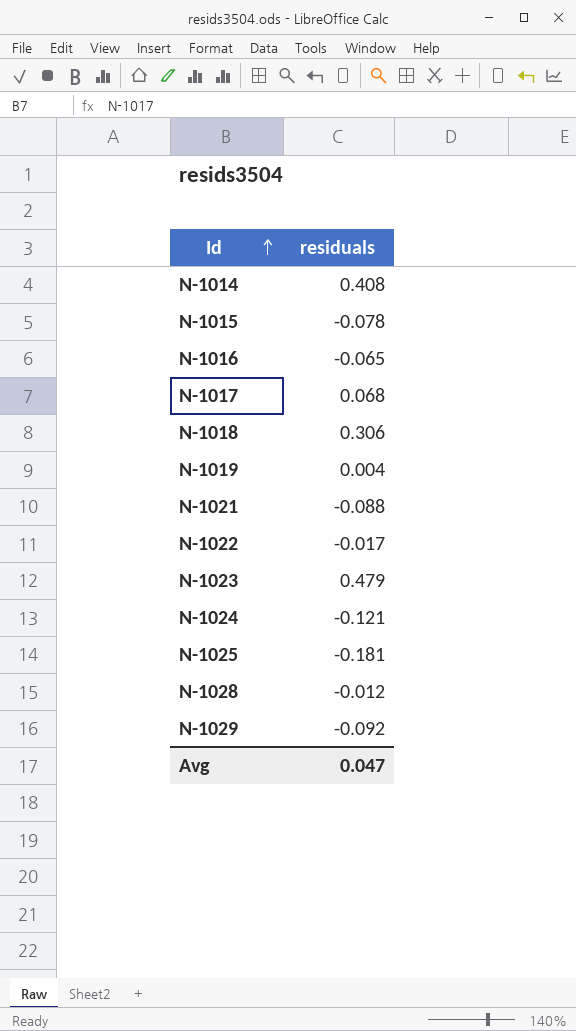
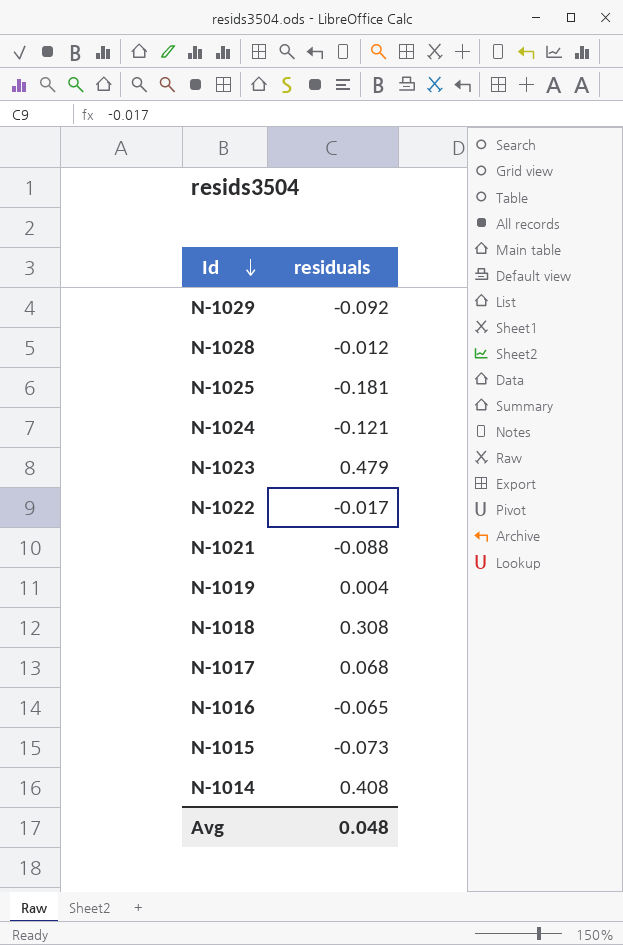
row order: Id ascending -> Id descending
N-1018 | residuals: 0.306 -> 0.308
N-1015 | residuals: -0.078 -> -0.073
Avg | residuals: 0.047 -> 0.048

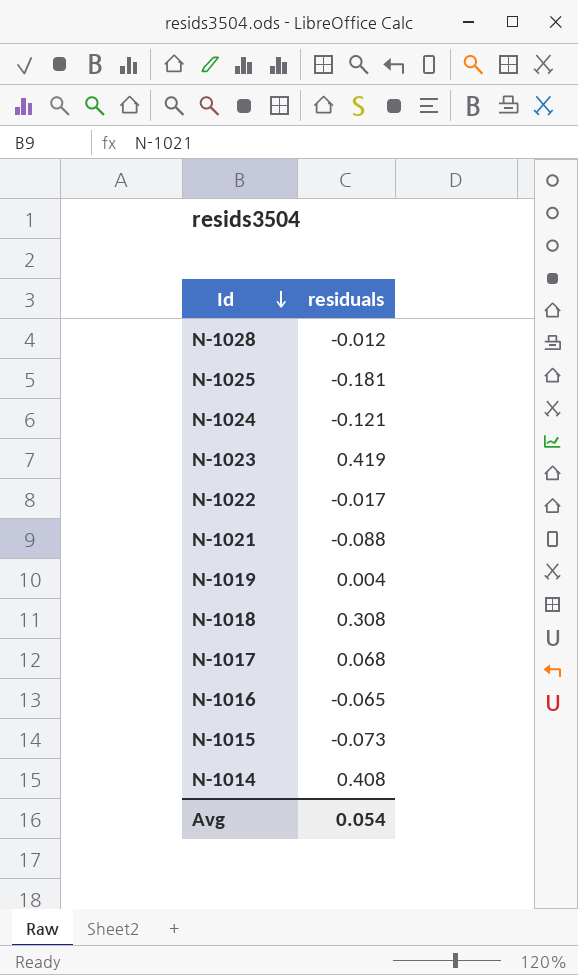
row N-1029: -0.092 -> none
N-1023 | residuals: 0.479 -> 0.419
Avg | residuals: 0.048 -> 0.054

